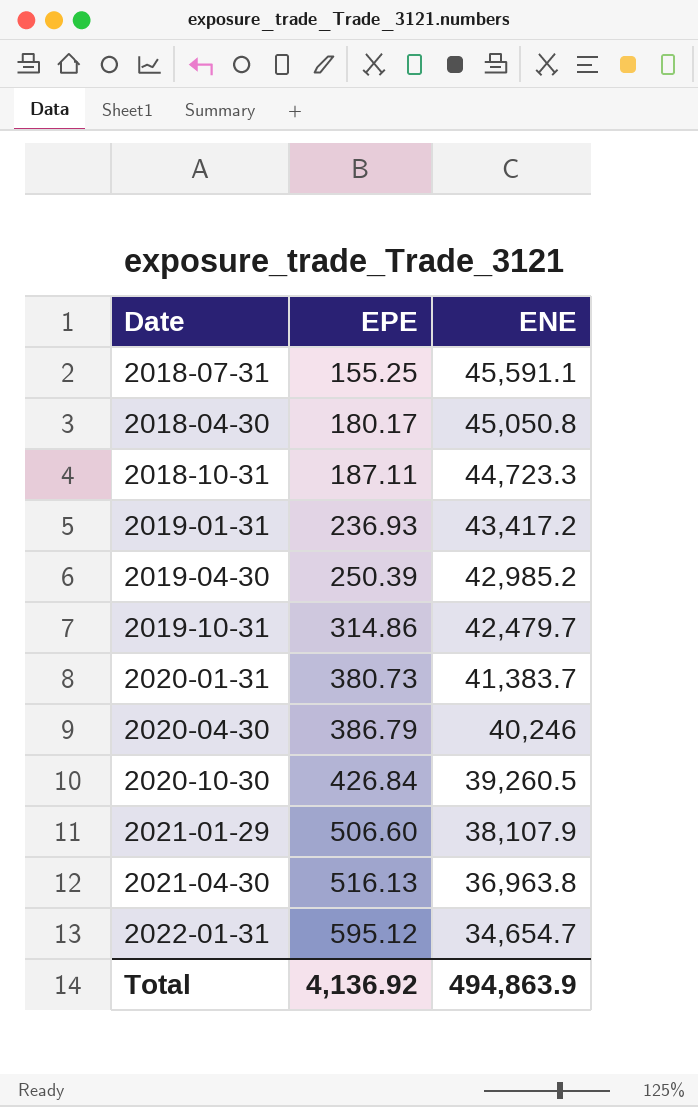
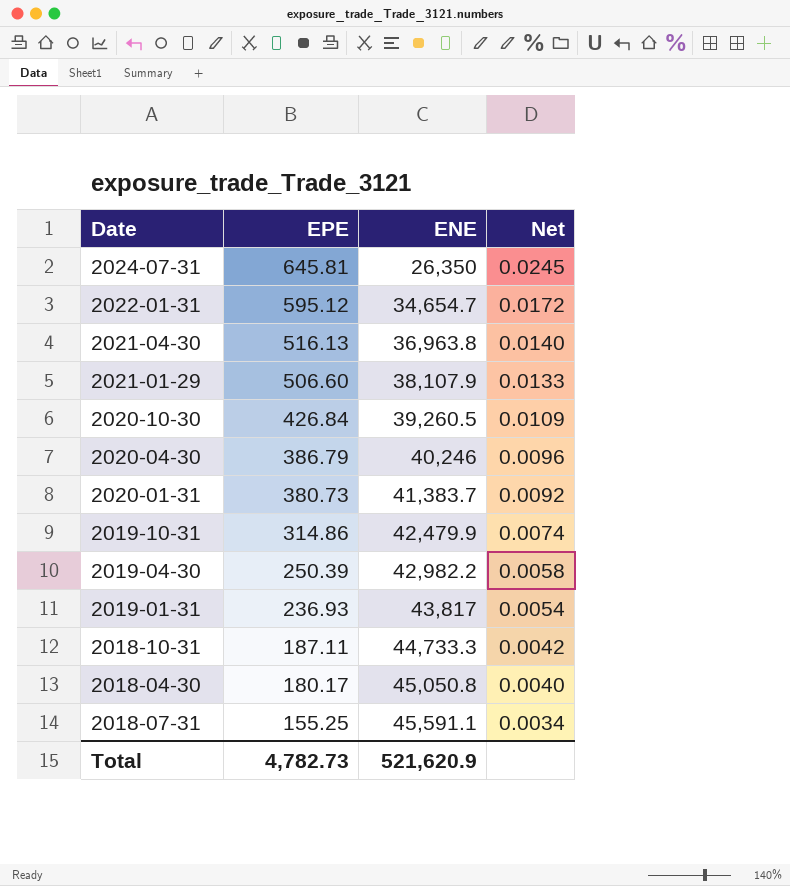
row order: EPE ascending -> EPE descending
column Net | formula: none -> [EPE] / [ENE]
row 2024-07-31: none -> 645.81 | 26,350 | 0.0245
2019-10-31 | ENE: 42,479.7 -> 42,479.9
2019-04-30 | ENE: 42,985.2 -> 42,982.2
2019-01-31 | ENE: 43,417.2 -> 43,817
2018-10-31 | ENE: 44,723.3 -> 44,733.3
Total | EPE: 4,136.92 -> 4,782.73
Total | ENE: 494,863.9 -> 521,620.9

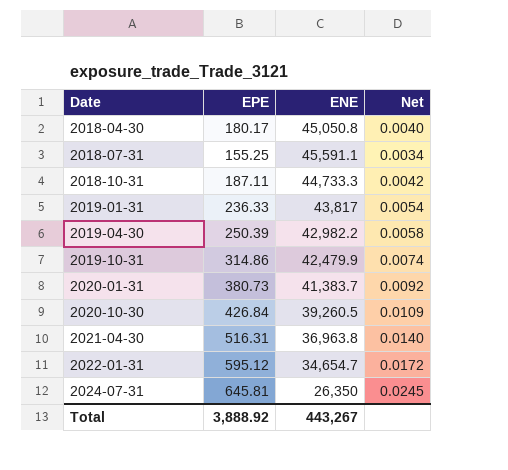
row order: EPE descending -> Date ascending
row 2021-01-29: 506.60 | 38,107.9 | 0.0133 -> none
row 2020-04-30: 386.79 | 40,246 | 0.0096 -> none
2019-01-31 | EPE: 236.93 -> 236.33
2021-04-30 | EPE: 516.13 -> 516.31
Total | EPE: 4,782.73 -> 3,888.92
Total | ENE: 521,620.9 -> 443,267

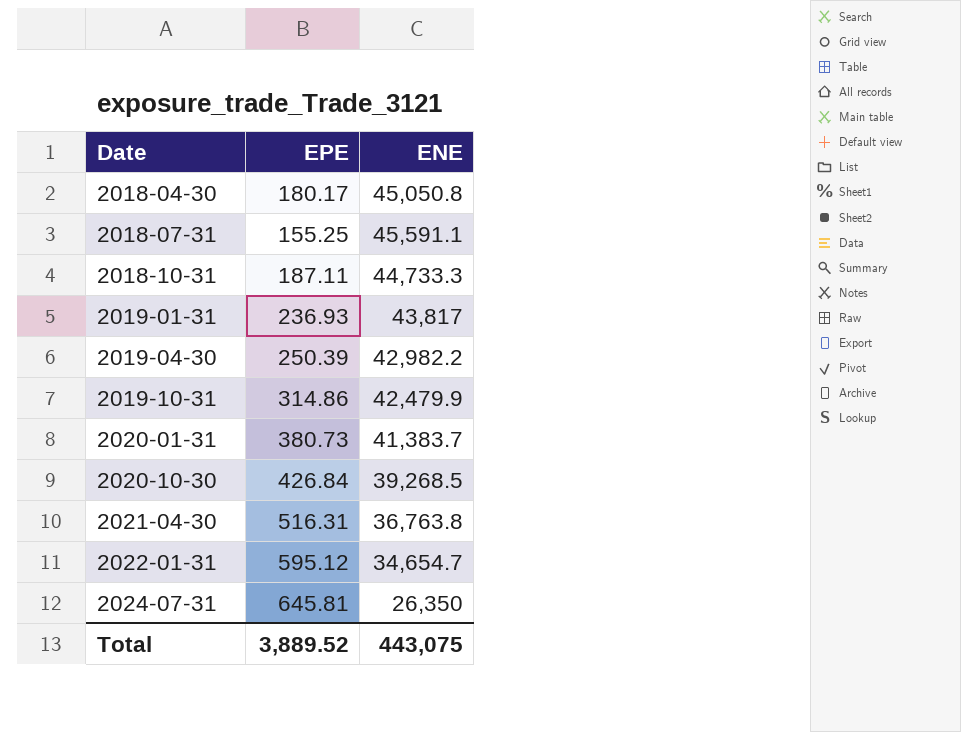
column Net | formula: [EPE] / [ENE] -> none
2019-01-31 | EPE: 236.33 -> 236.93
2020-10-30 | ENE: 39,260.5 -> 39,268.5
2021-04-30 | ENE: 36,963.8 -> 36,763.8
Total | EPE: 3,888.92 -> 3,889.52
Total | ENE: 443,267 -> 443,075

